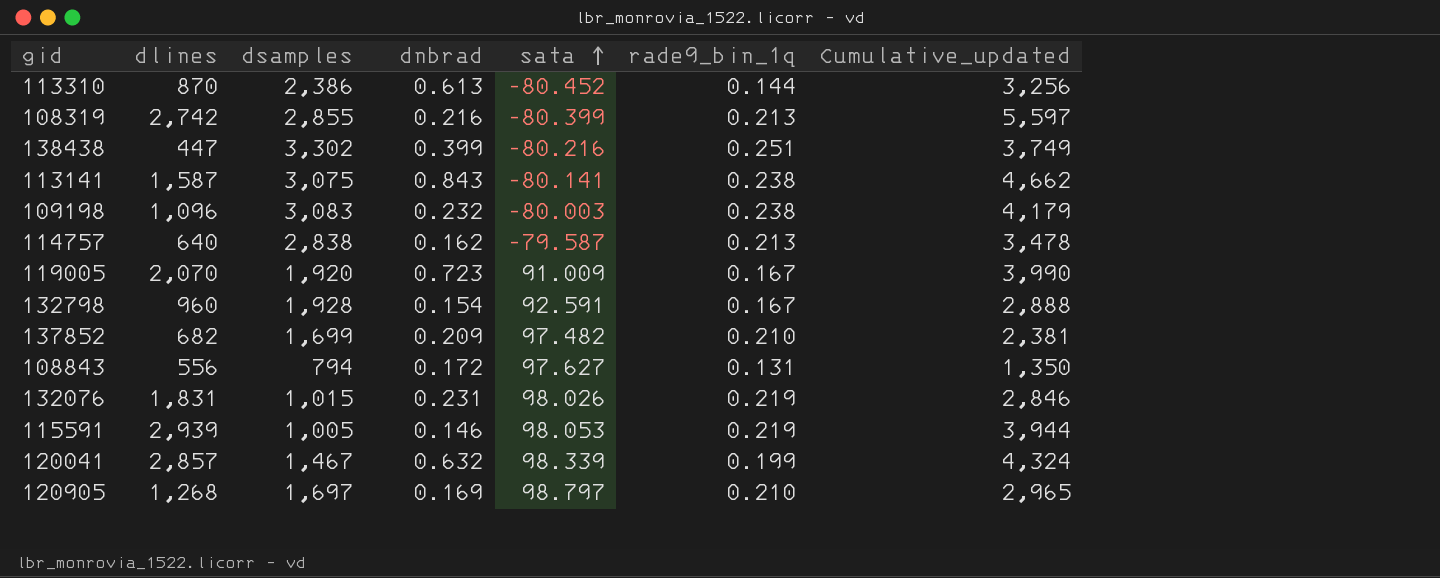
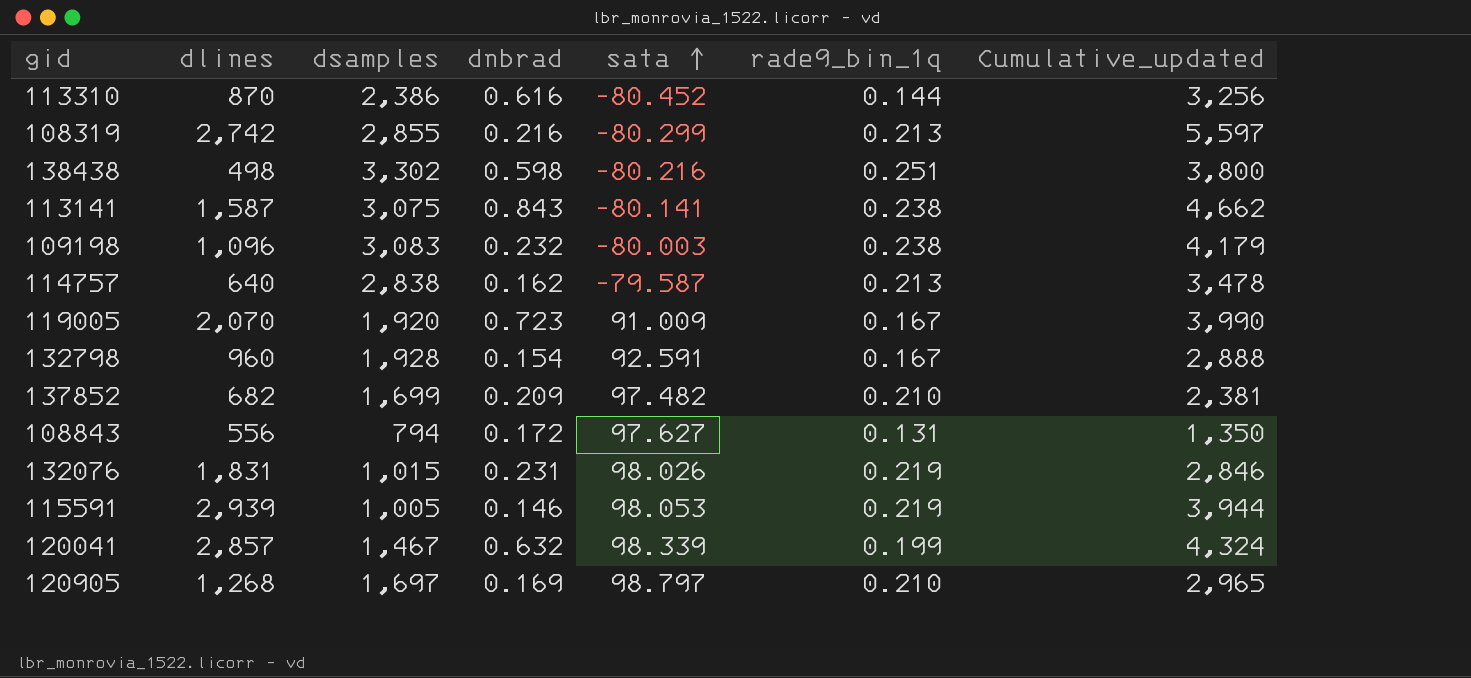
113310 | dnbrad: 0.613 -> 0.616
108319 | sata: -80.399 -> -80.299
138438 | dlines: 447 -> 498
138438 | dnbrad: 0.399 -> 0.598
138438 | Cumulative_updated: 3,749 -> 3,800

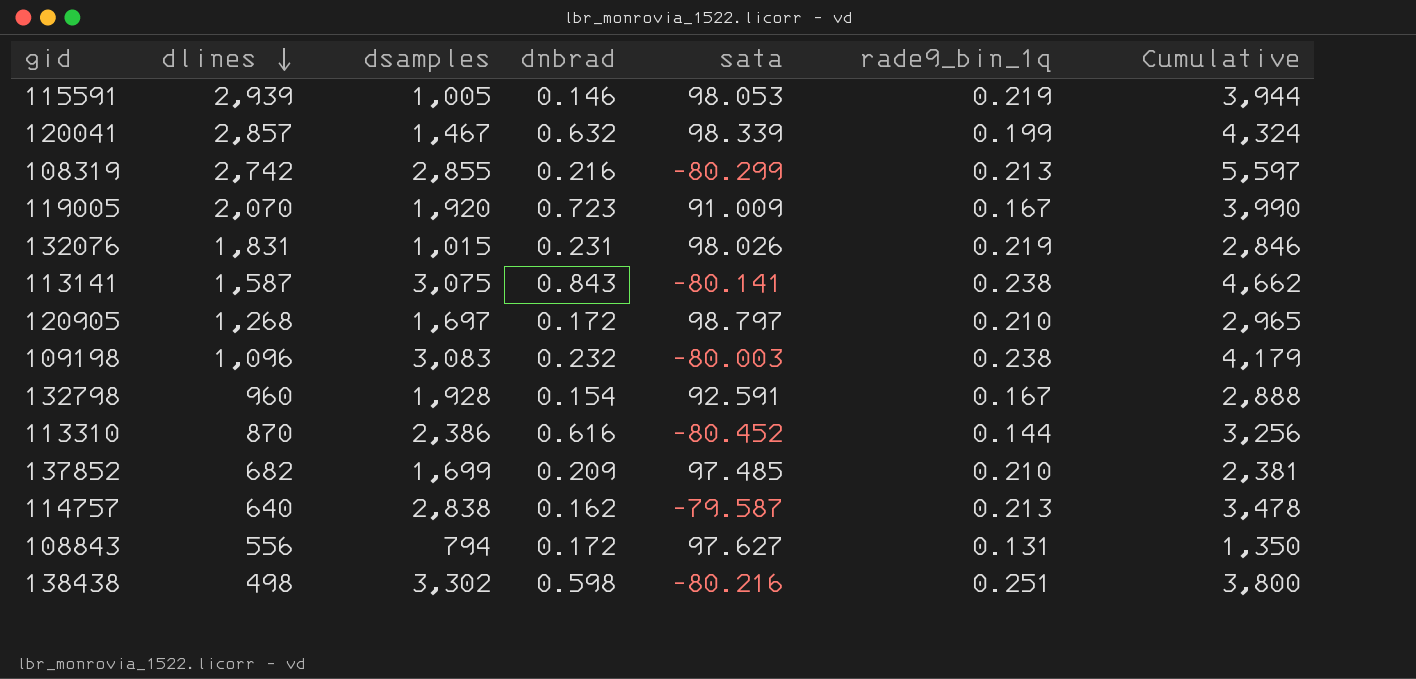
row order: sata ascending -> dlines descending
column name: Cumulative_updated -> Cumulative
120905 | dnbrad: 0.169 -> 0.172
137852 | sata: 97.482 -> 97.485

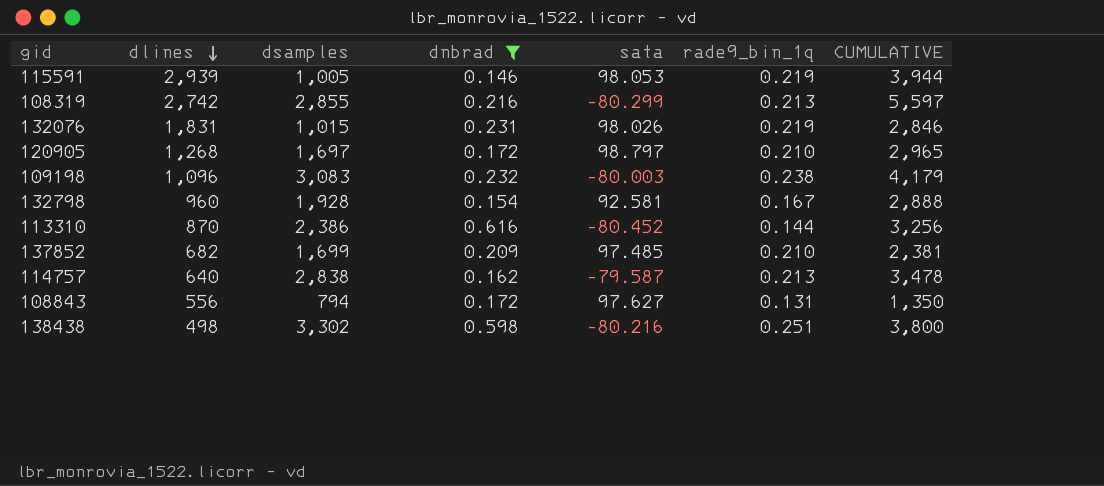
filter: none -> dnbrad <= 0.616
column name: Cumulative -> CUMULATIVE
132798 | sata: 92.591 -> 92.581

